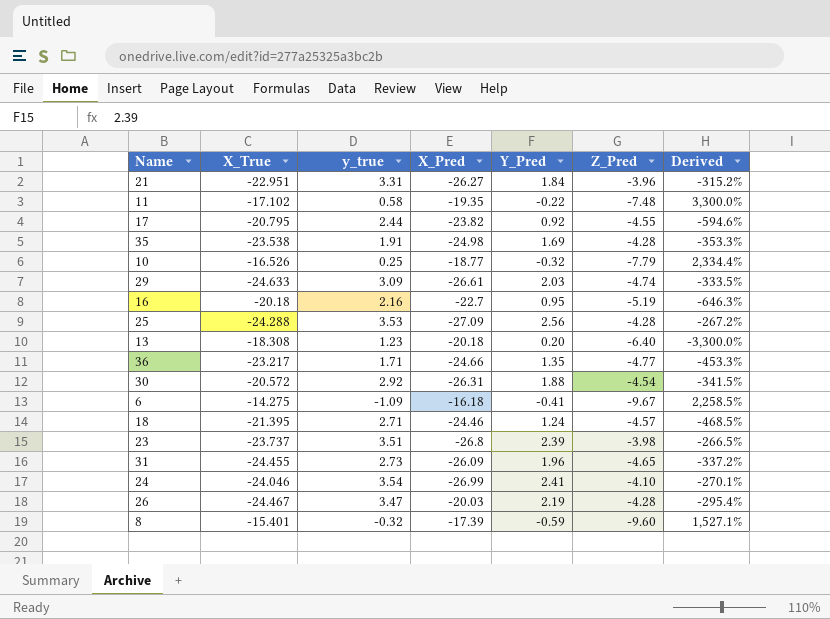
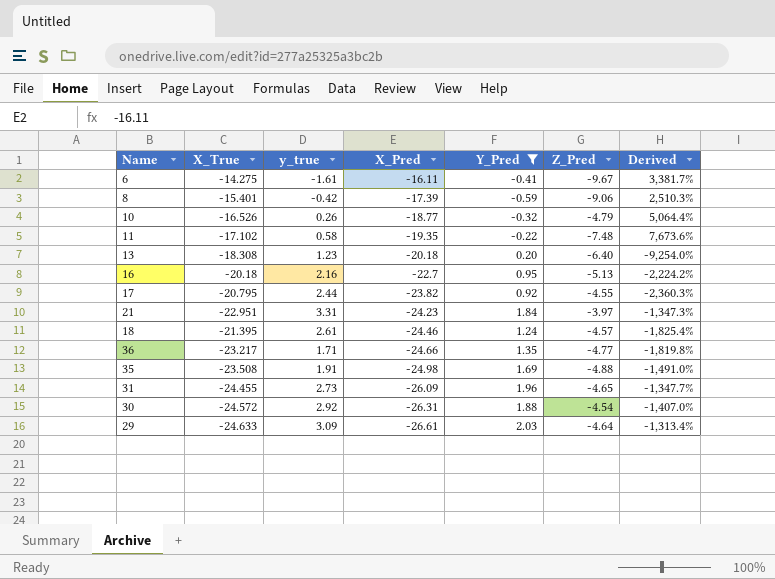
filter: none -> Y_Pred <= 2.03
row order: none -> X_Pred descending
column Derived | formula: ([Z_Pred] - [Y_Pred]) / [Y_Pred] -> ([X_True] - [Y_Pred]) / [Y_Pred]
6 | y_true: -1.09 -> -1.61
6 | X_Pred: -16.18 -> -16.11
8 | y_true: -0.32 -> -0.42
8 | Z_Pred: -9.60 -> -9.06
10 | y_true: 0.25 -> 0.26
10 | Z_Pred: -7.79 -> -4.79
16 | Z_Pred: -5.19 -> -5.13
21 | X_Pred: -26.27 -> -24.23
21 | Z_Pred: -3.96 -> -3.97
18 | y_true: 2.71 -> 2.61
35 | X_True: -23.538 -> -23.508
35 | Z_Pred: -4.28 -> -4.88
30 | X_True: -20.572 -> -24.572
29 | Z_Pred: -4.74 -> -4.64

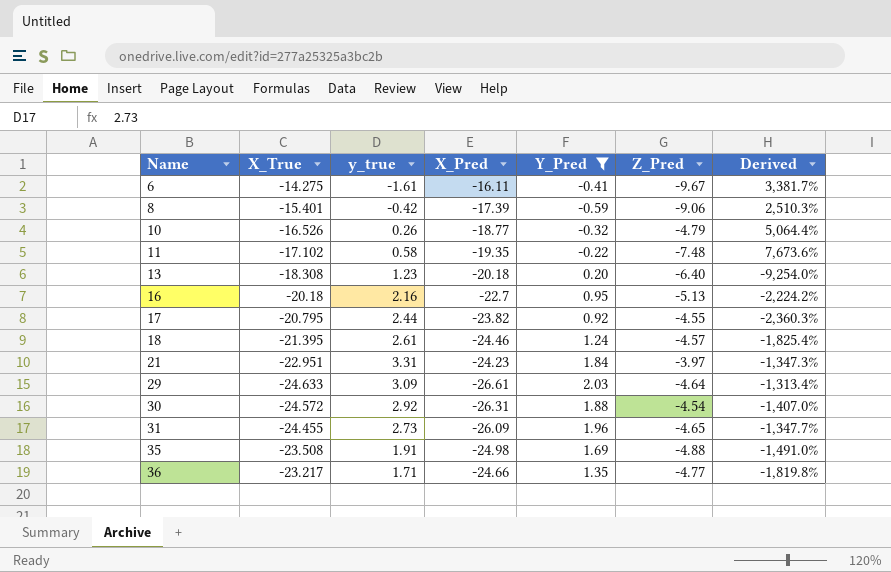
row order: X_Pred descending -> Name ascending

